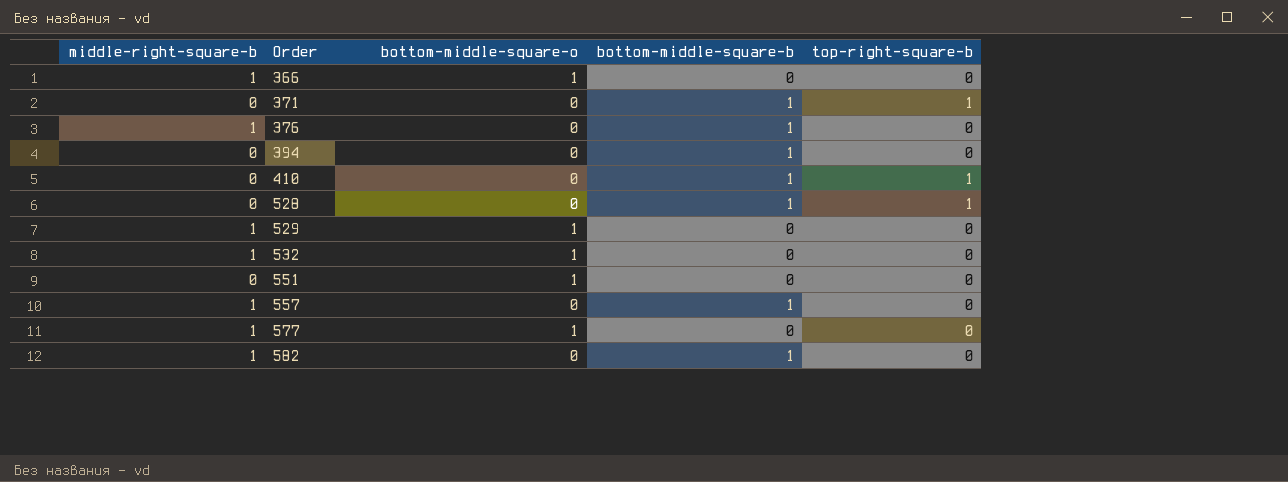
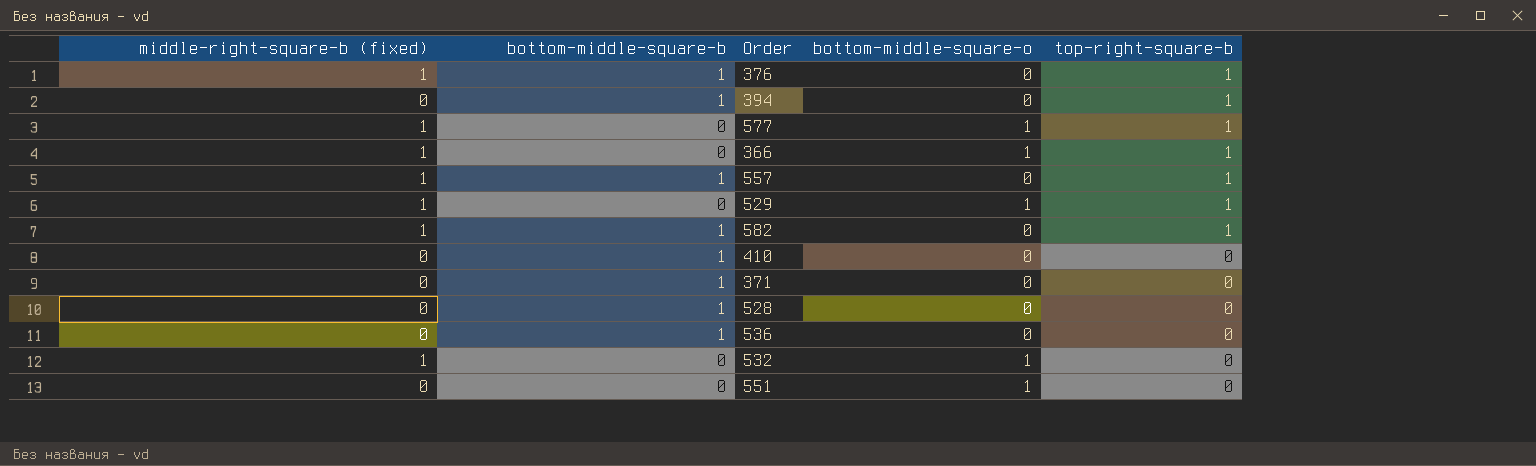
row order: Order ascending -> top-right-square-b descending
column name: middle-right-square-b -> middle-right-square-b (fixed)
column bottom-middle-square-b | position: 4 -> 2
376 | top-right-square-b: 0 -> 1
394 | top-right-square-b: 0 -> 1
577 | top-right-square-b: 0 -> 1
366 | top-right-square-b: 0 -> 1
557 | top-right-square-b: 0 -> 1
529 | top-right-square-b: 0 -> 1
582 | top-right-square-b: 0 -> 1
410 | top-right-square-b: 1 -> 0
371 | top-right-square-b: 1 -> 0
528 | top-right-square-b: 1 -> 0
row 536: none -> 0 | 1 | 0 | 0

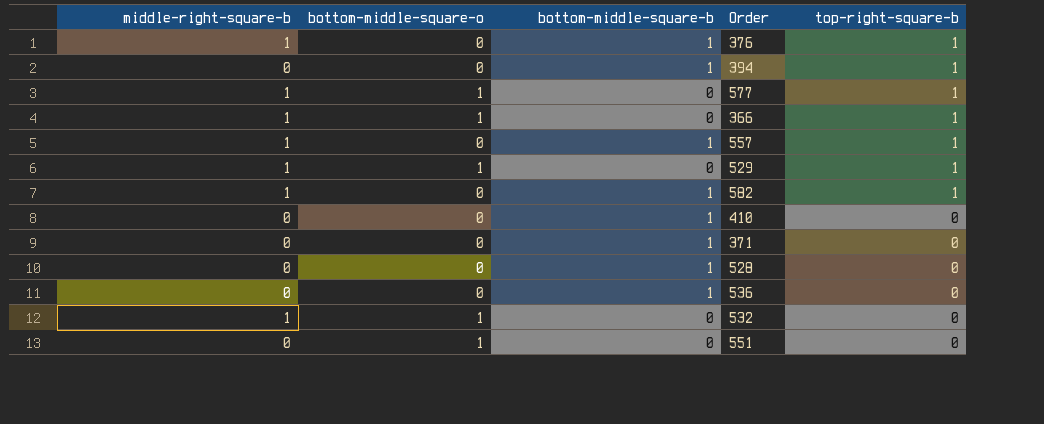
column name: middle-right-square-b (fixed) -> middle-right-square-b
column bottom-middle-square-o | position: 4 -> 2

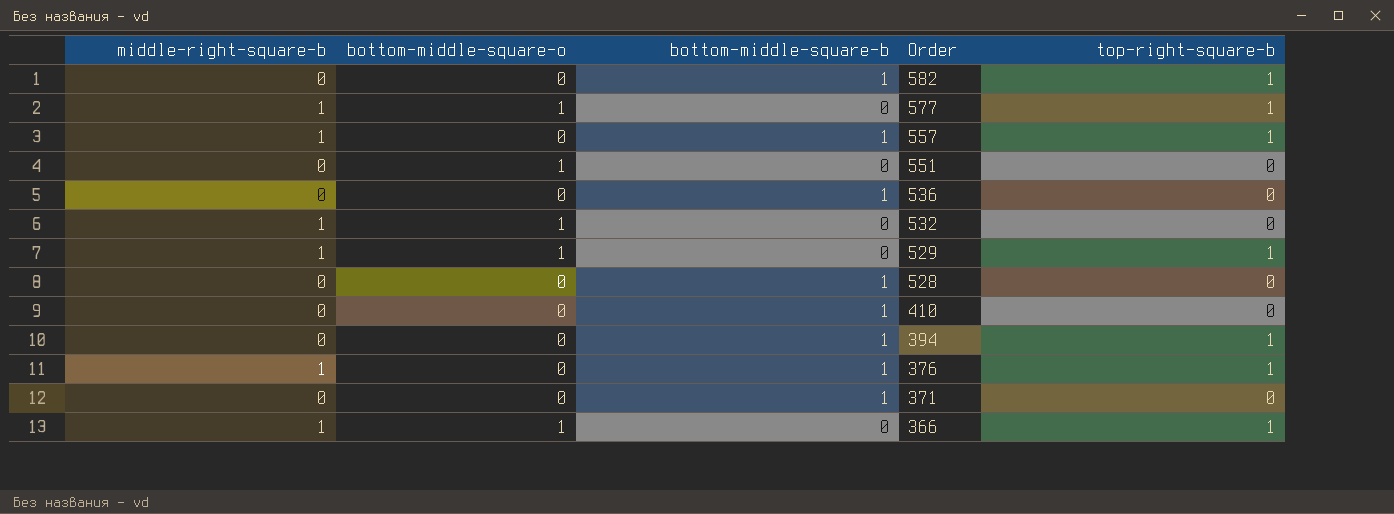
row order: top-right-square-b descending -> Order descending
582 | middle-right-square-b: 1 -> 0

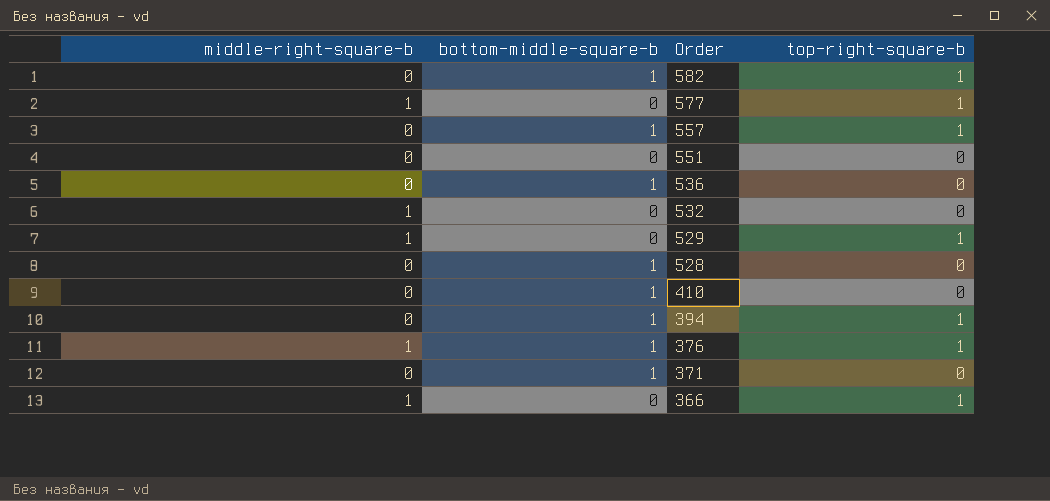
column bottom-middle-square-o | position: 2 -> none
557 | middle-right-square-b: 1 -> 0

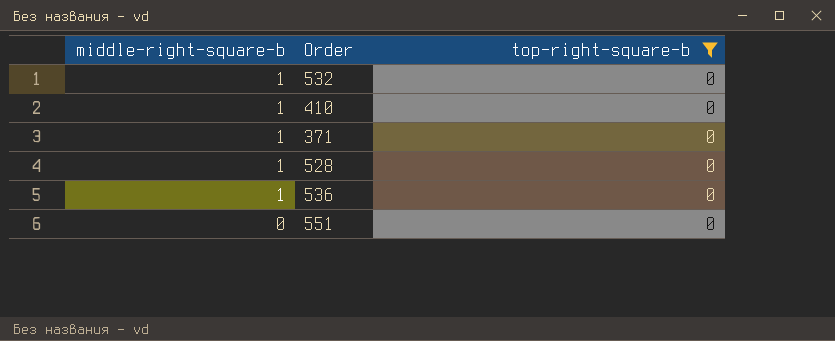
filter: none -> top-right-square-b = 0
row order: Order descending -> middle-right-square-b descending
column bottom-middle-square-b | position: 2 -> none
410 | middle-right-square-b: 0 -> 1
371 | middle-right-square-b: 0 -> 1
528 | middle-right-square-b: 0 -> 1
536 | middle-right-square-b: 0 -> 1

